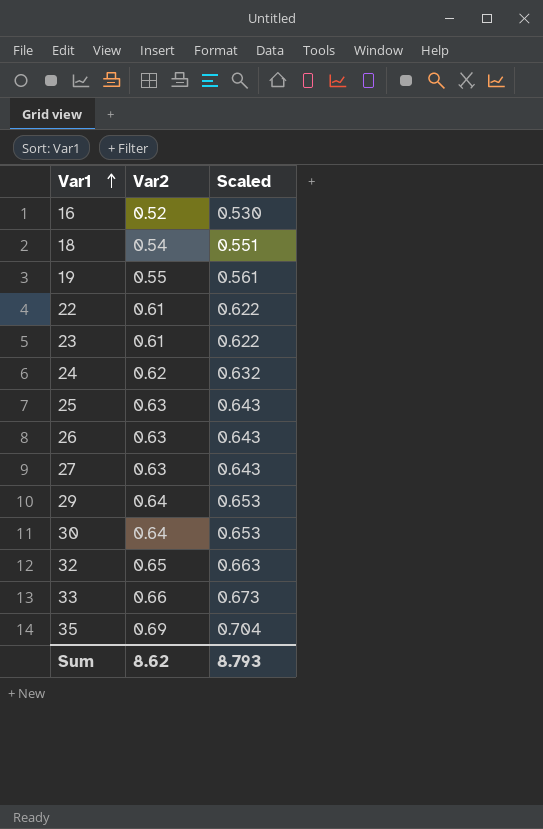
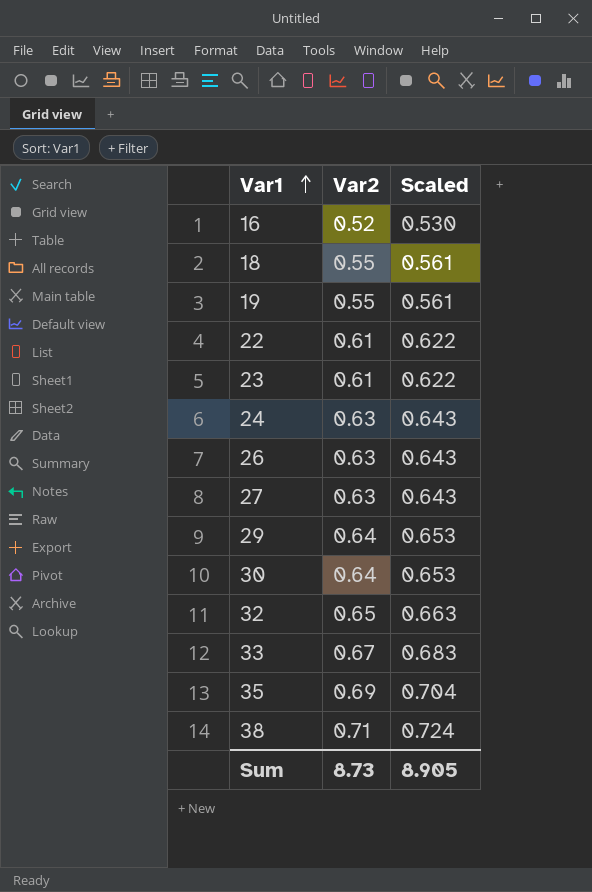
row 25: 0.63 | 0.643 -> none
18 | Var2: 0.54 -> 0.55
18 | Scaled: 0.551 -> 0.561
24 | Var2: 0.62 -> 0.63
24 | Scaled: 0.632 -> 0.643
33 | Var2: 0.66 -> 0.67
33 | Scaled: 0.673 -> 0.683
row 38: none -> 0.71 | 0.724
Sum | Var2: 8.62 -> 8.73
Sum | Scaled: 8.793 -> 8.905

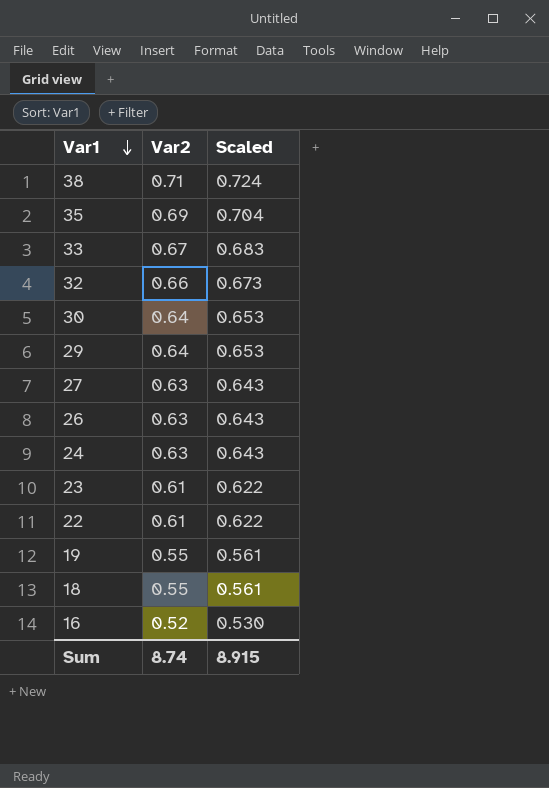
row order: Var1 ascending -> Var1 descending
32 | Var2: 0.65 -> 0.66
32 | Scaled: 0.663 -> 0.673
Sum | Var2: 8.73 -> 8.74
Sum | Scaled: 8.905 -> 8.915

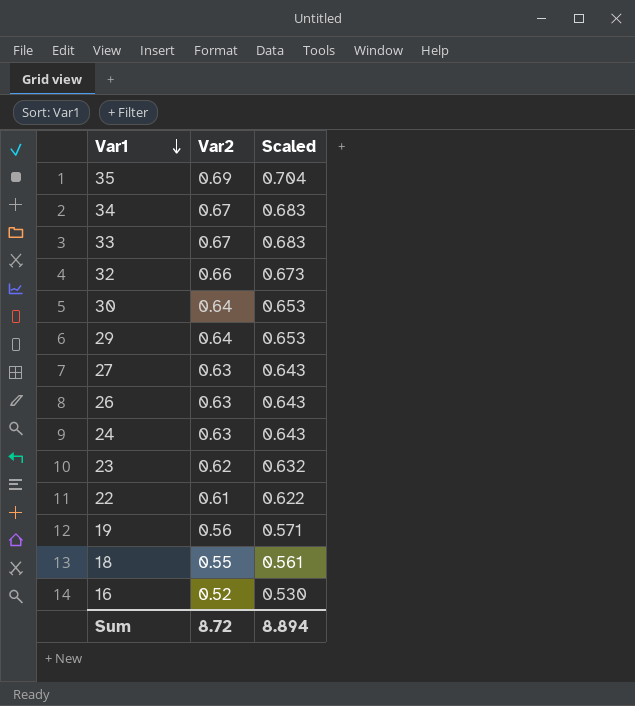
row 38: 0.71 | 0.724 -> none
row 34: none -> 0.67 | 0.683
23 | Var2: 0.61 -> 0.62
23 | Scaled: 0.622 -> 0.632
19 | Var2: 0.55 -> 0.56
19 | Scaled: 0.561 -> 0.571
Sum | Var2: 8.74 -> 8.72
Sum | Scaled: 8.915 -> 8.894

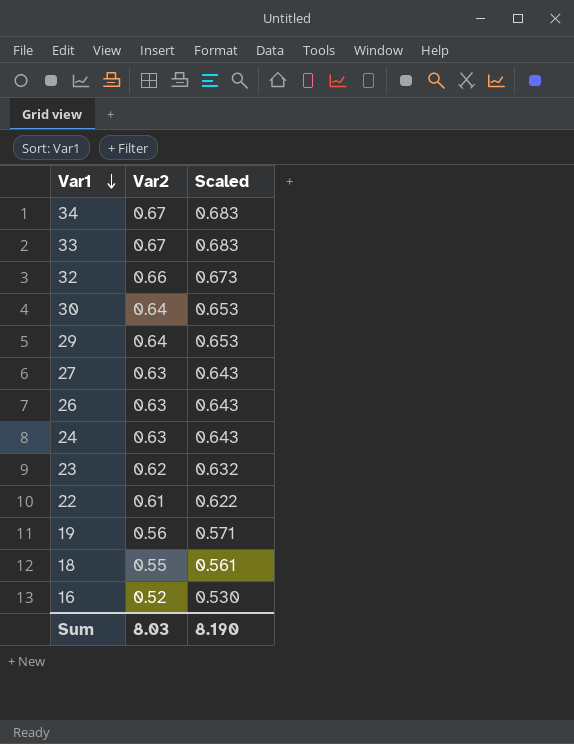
row 35: 0.69 | 0.704 -> none
Sum | Var2: 8.72 -> 8.03
Sum | Scaled: 8.894 -> 8.190

